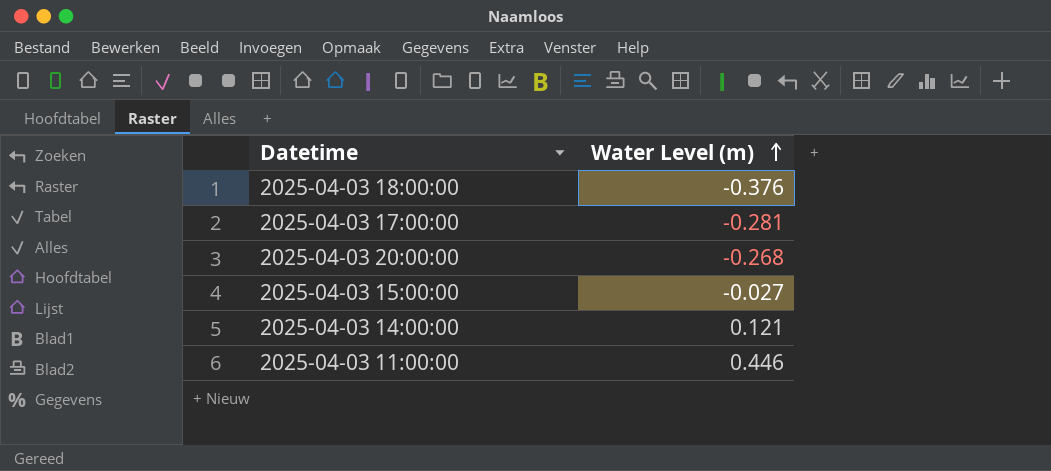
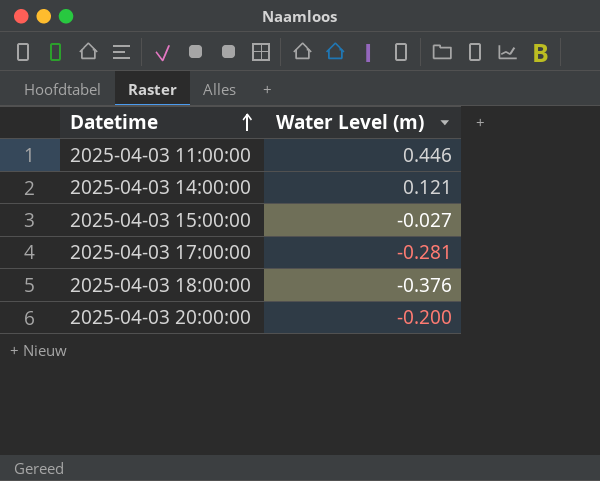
row order: Water Level (m) ascending -> Datetime ascending
2025-04-03 20:00:00 | Water Level (m): -0.268 -> -0.200

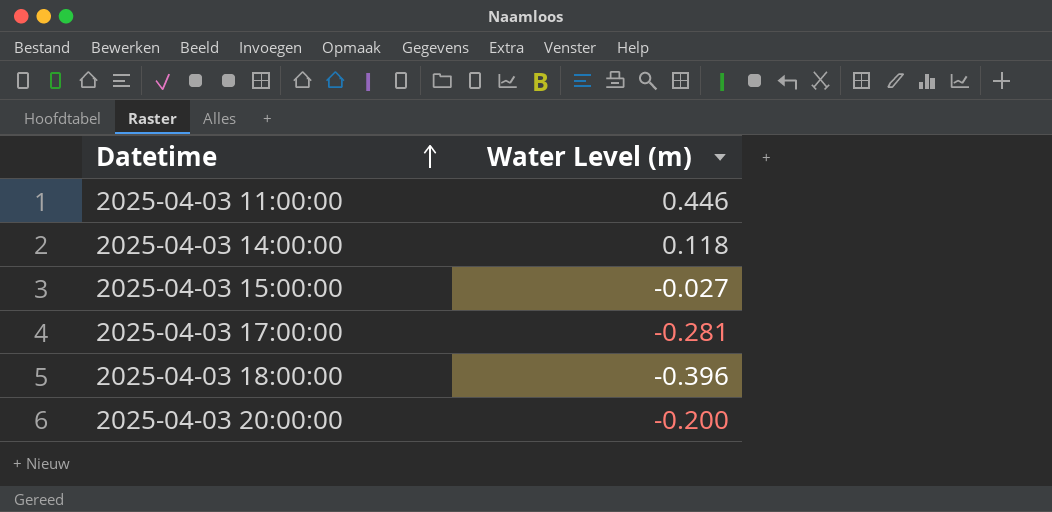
2025-04-03 14:00:00 | Water Level (m): 0.121 -> 0.118
2025-04-03 18:00:00 | Water Level (m): -0.376 -> -0.396

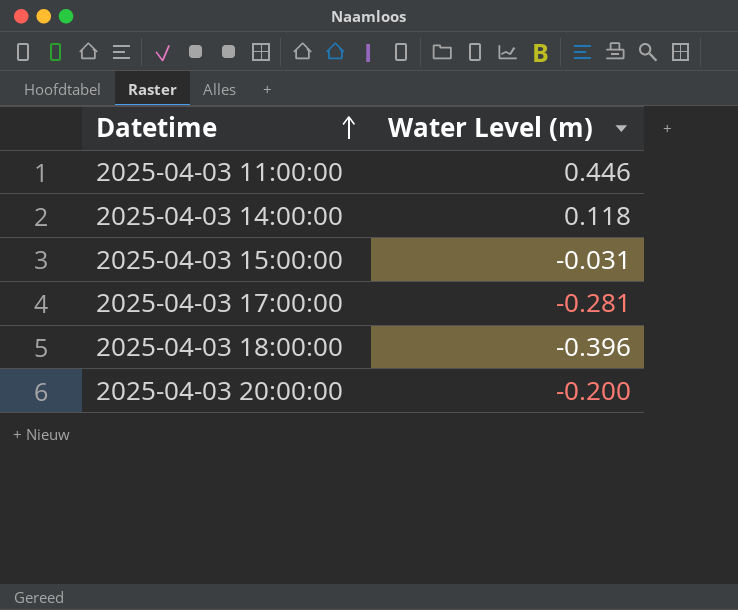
2025-04-03 15:00:00 | Water Level (m): -0.027 -> -0.031

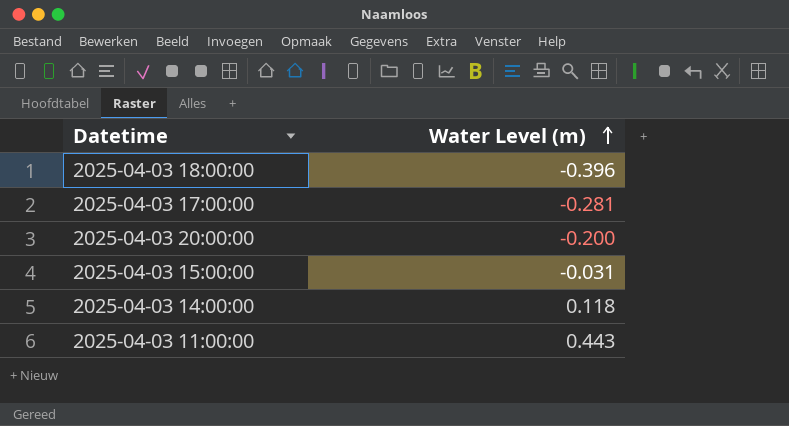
row order: Datetime ascending -> Water Level (m) ascending
2025-04-03 11:00:00 | Water Level (m): 0.446 -> 0.443

